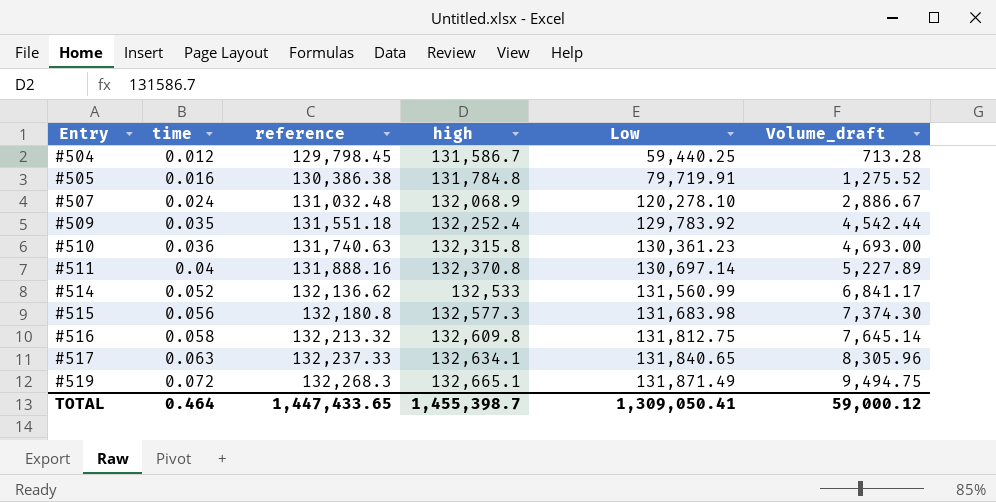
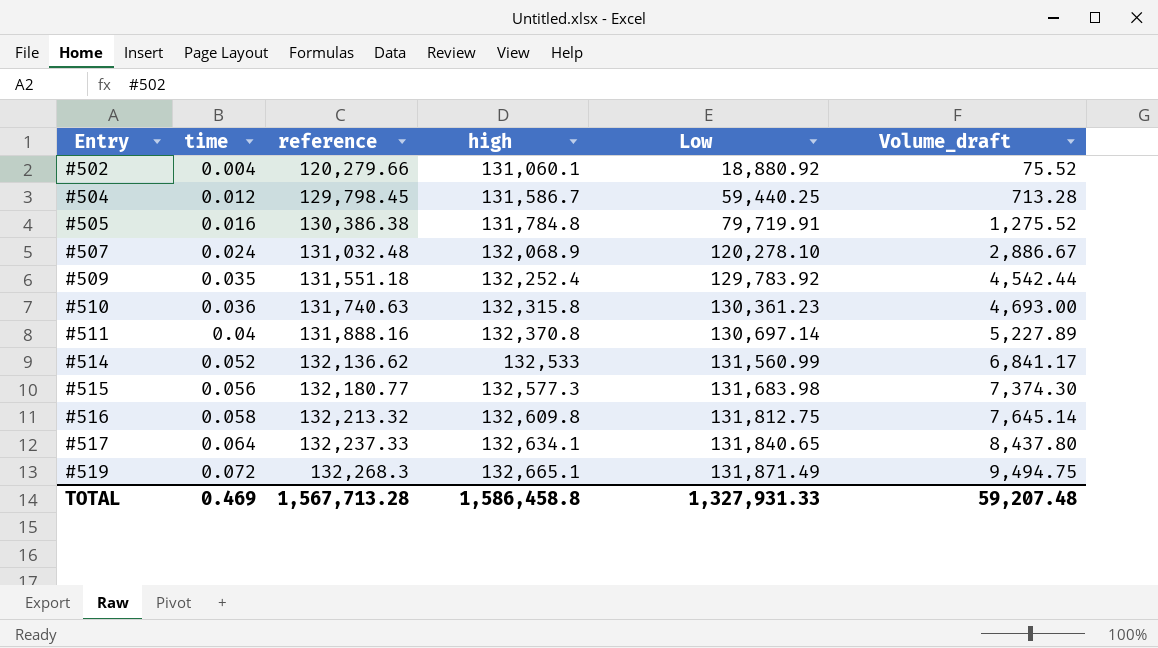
row #502: none -> 0.004 | 120,279.66 | 131,060.1 | 18,880.92 | 75.52
#515 | reference: 132,180.8 -> 132,180.77
#517 | time: 0.063 -> 0.064
#517 | Volume_draft: 8,305.96 -> 8,437.80
TOTAL | time: 0.464 -> 0.469
TOTAL | reference: 1,447,433.65 -> 1,567,713.28
TOTAL | high: 1,455,398.7 -> 1,586,458.8
TOTAL | Low: 1,309,050.41 -> 1,327,931.33
TOTAL | Volume_draft: 59,000.12 -> 59,207.48

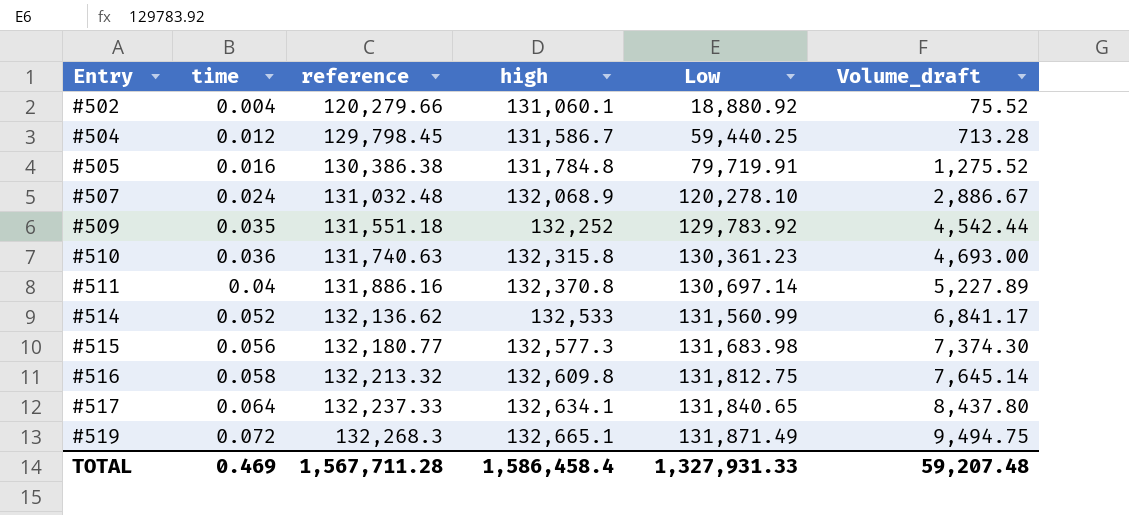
#509 | high: 132,252.4 -> 132,252
#511 | reference: 131,888.16 -> 131,886.16
TOTAL | reference: 1,567,713.28 -> 1,567,711.28
TOTAL | high: 1,586,458.8 -> 1,586,458.4

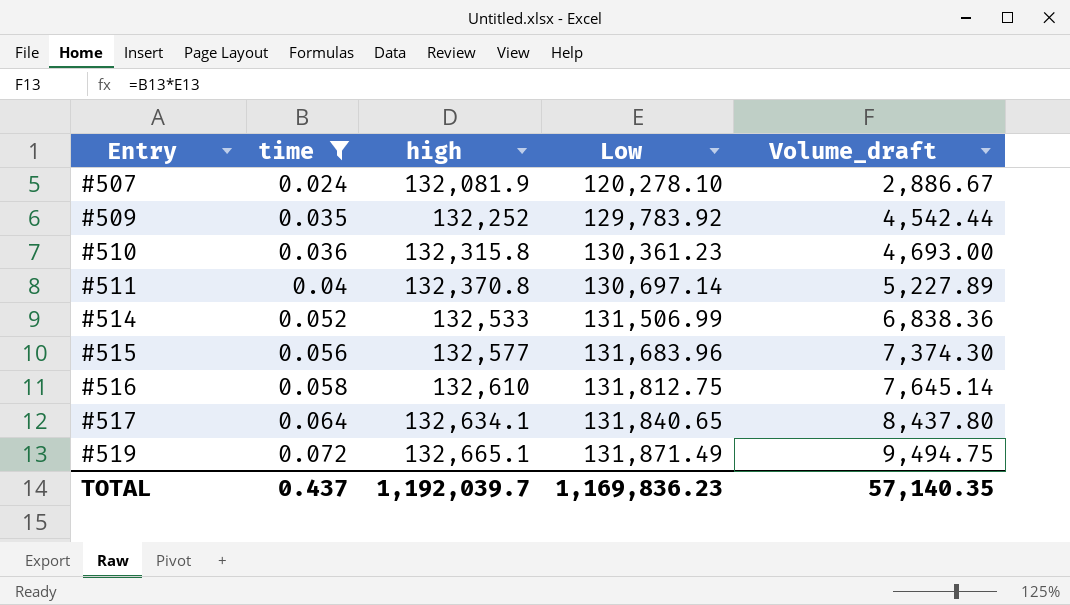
filter: none -> time >= 0.024
column reference | position: 3 -> none
#507 | high: 132,068.9 -> 132,081.9
#514 | Low: 131,560.99 -> 131,506.99
#514 | Volume_draft: 6,841.17 -> 6,838.36
#515 | high: 132,577.3 -> 132,577
#515 | Low: 131,683.98 -> 131,683.96
#516 | high: 132,609.8 -> 132,610
TOTAL | time: 0.469 -> 0.437
TOTAL | high: 1,586,458.4 -> 1,192,039.7
TOTAL | Low: 1,327,931.33 -> 1,169,836.23
TOTAL | Volume_draft: 59,207.48 -> 57,140.35

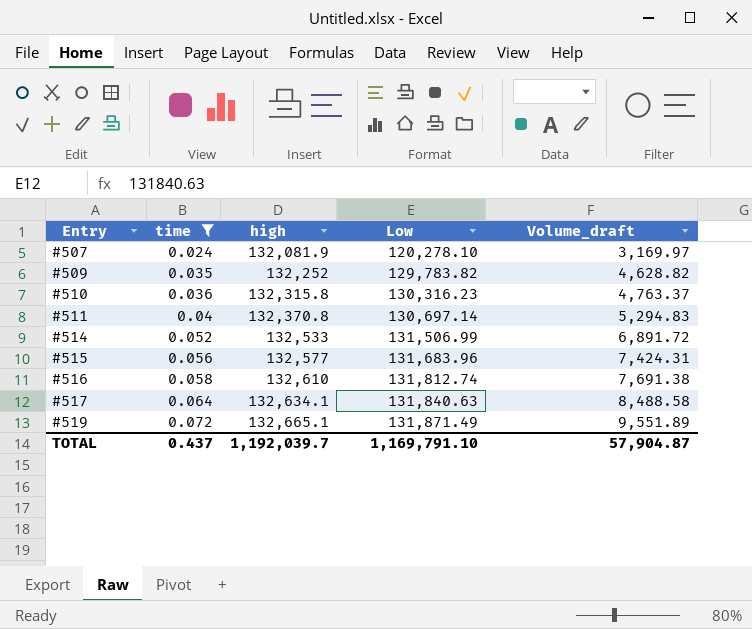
column Volume_draft | formula: [time] * [Low] -> [time] * [high]
#509 | Low: 129,783.92 -> 129,783.82
#510 | Low: 130,361.23 -> 130,316.23
#516 | Low: 131,812.75 -> 131,812.74
#517 | Low: 131,840.65 -> 131,840.63
TOTAL | Low: 1,169,836.23 -> 1,169,791.10
TOTAL | Volume_draft: 57,140.35 -> 57,904.87

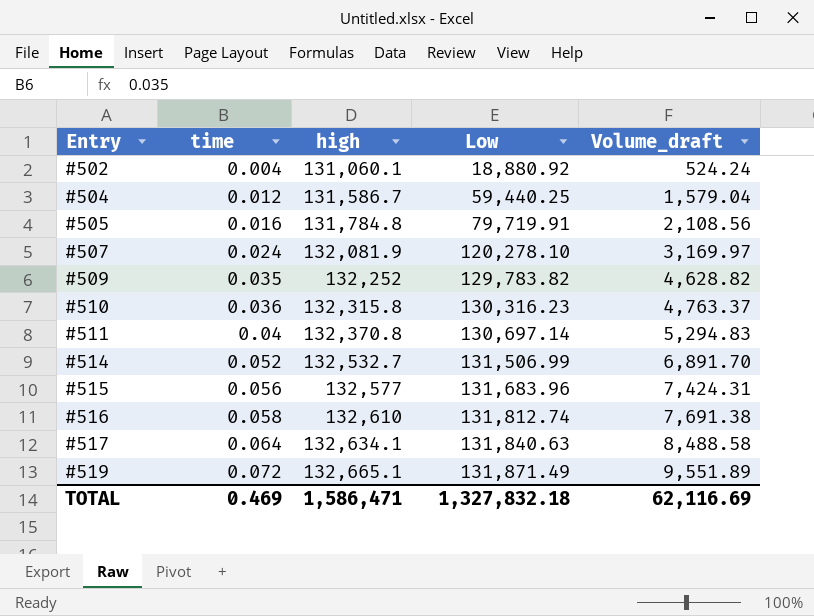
filter: time >= 0.024 -> none
#514 | high: 132,533 -> 132,532.7
#514 | Volume_draft: 6,891.72 -> 6,891.70
TOTAL | time: 0.437 -> 0.469
TOTAL | high: 1,192,039.7 -> 1,586,471
TOTAL | Low: 1,169,791.10 -> 1,327,832.18
TOTAL | Volume_draft: 57,904.87 -> 62,116.69

